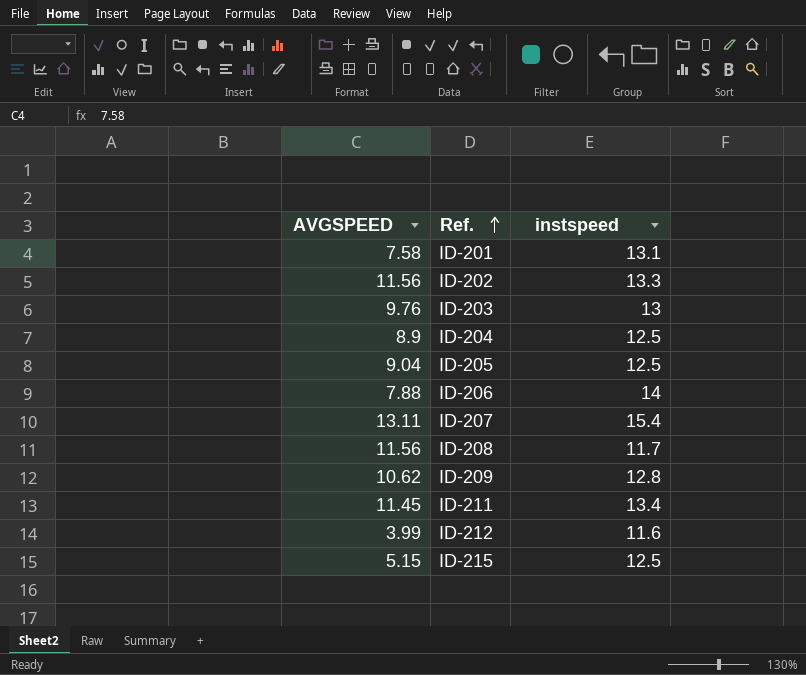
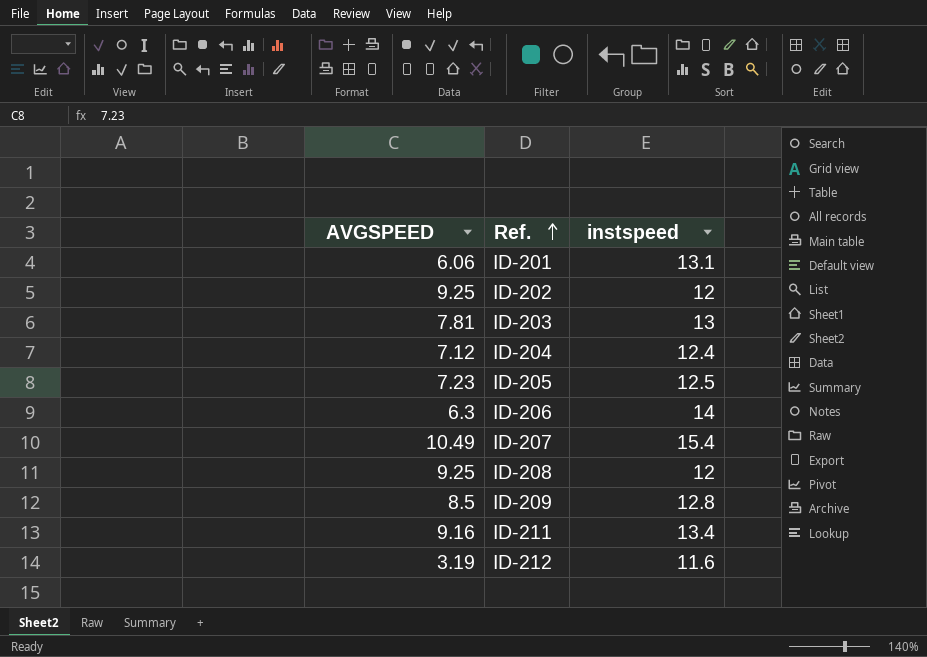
row ID-215: 5.15 | 12.5 -> none
ID-201 | AVGSPEED: 7.58 -> 6.06
ID-202 | AVGSPEED: 11.56 -> 9.25
ID-202 | instspeed: 13.3 -> 12
ID-203 | AVGSPEED: 9.76 -> 7.81
ID-204 | AVGSPEED: 8.9 -> 7.12
ID-204 | instspeed: 12.5 -> 12.4
ID-205 | AVGSPEED: 9.04 -> 7.23
ID-206 | AVGSPEED: 7.88 -> 6.3
ID-207 | AVGSPEED: 13.11 -> 10.49
ID-208 | AVGSPEED: 11.56 -> 9.25
ID-208 | instspeed: 11.7 -> 12
ID-209 | AVGSPEED: 10.62 -> 8.5
ID-211 | AVGSPEED: 11.45 -> 9.16
ID-212 | AVGSPEED: 3.99 -> 3.19

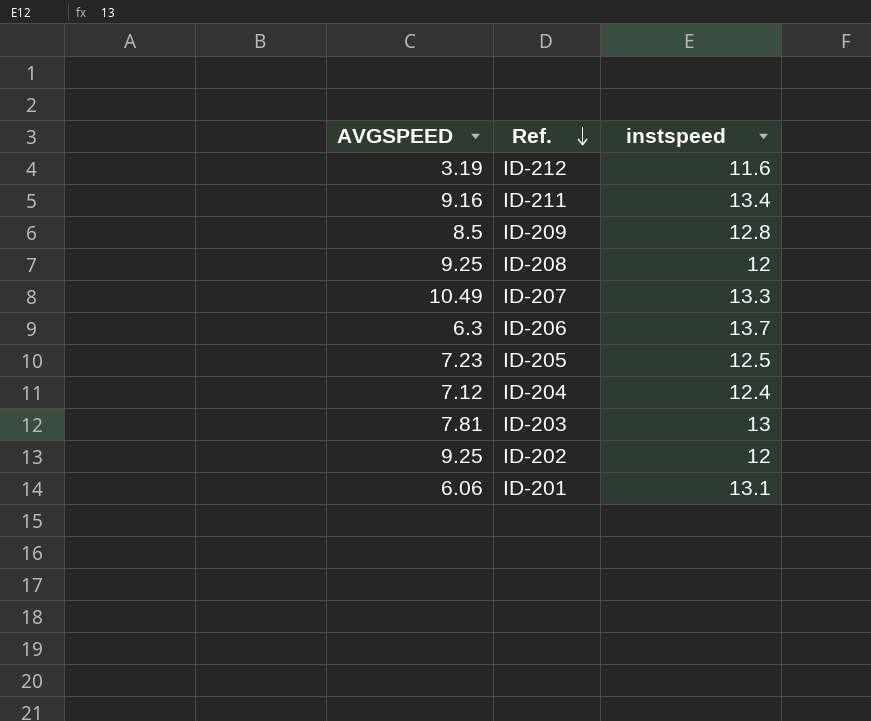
row order: Ref. ascending -> Ref. descending
ID-207 | instspeed: 15.4 -> 13.3
ID-206 | instspeed: 14 -> 13.7

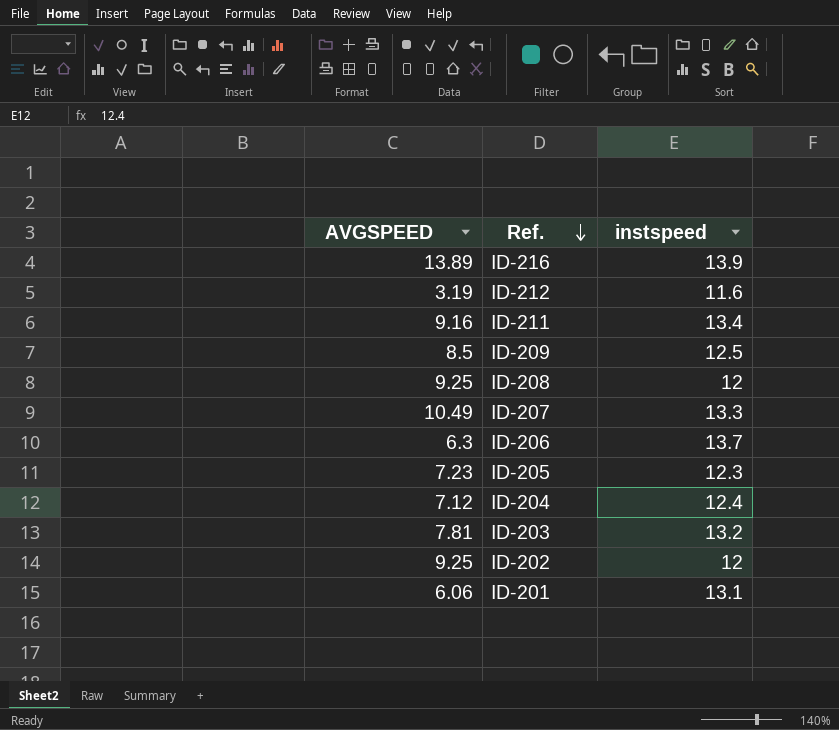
row ID-216: none -> 13.89 | 13.9
ID-209 | instspeed: 12.8 -> 12.5
ID-205 | instspeed: 12.5 -> 12.3
ID-203 | instspeed: 13 -> 13.2

